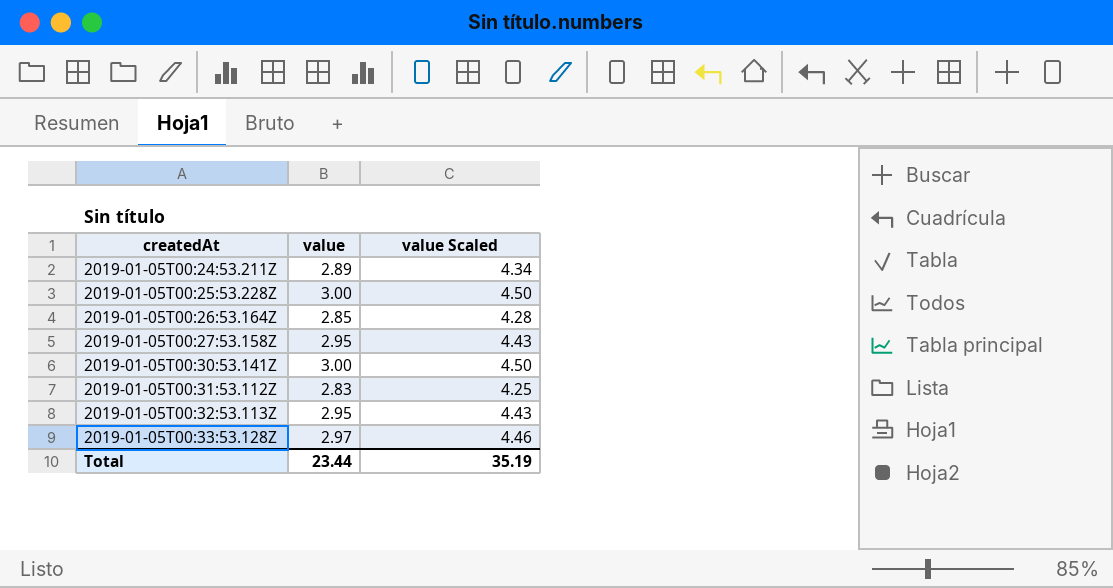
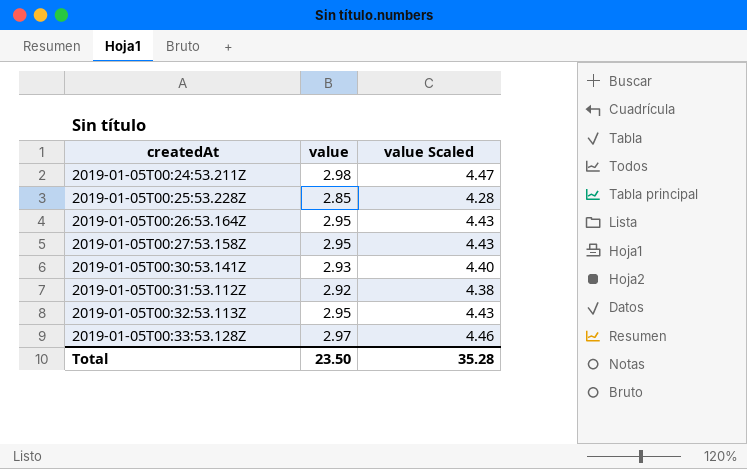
2019-01-05T00:24:53.211Z | value: 2.89 -> 2.98
2019-01-05T00:24:53.211Z | value Scaled: 4.34 -> 4.47
2019-01-05T00:25:53.228Z | value: 3.00 -> 2.85
2019-01-05T00:25:53.228Z | value Scaled: 4.50 -> 4.28
2019-01-05T00:26:53.164Z | value: 2.85 -> 2.95
2019-01-05T00:26:53.164Z | value Scaled: 4.28 -> 4.43
2019-01-05T00:30:53.141Z | value: 3.00 -> 2.93
2019-01-05T00:30:53.141Z | value Scaled: 4.50 -> 4.40
2019-01-05T00:31:53.112Z | value: 2.83 -> 2.92
2019-01-05T00:31:53.112Z | value Scaled: 4.25 -> 4.38
Total | value: 23.44 -> 23.50
Total | value Scaled: 35.19 -> 35.28

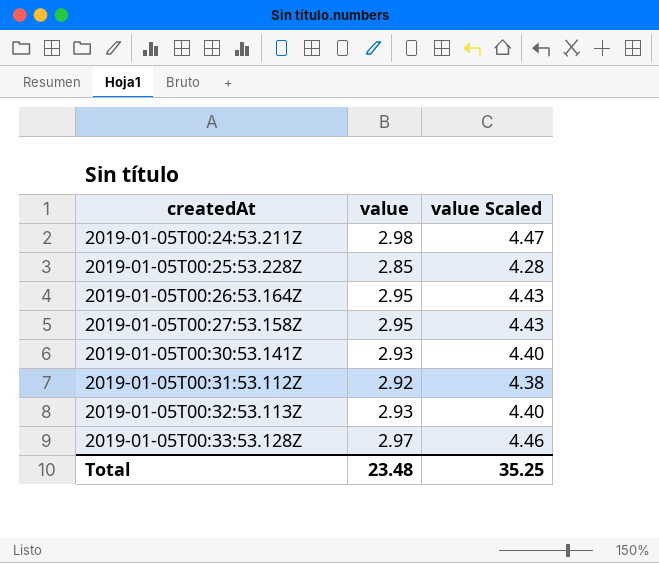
2019-01-05T00:32:53.113Z | value: 2.95 -> 2.93
2019-01-05T00:32:53.113Z | value Scaled: 4.43 -> 4.40
Total | value: 23.50 -> 23.48
Total | value Scaled: 35.28 -> 35.25

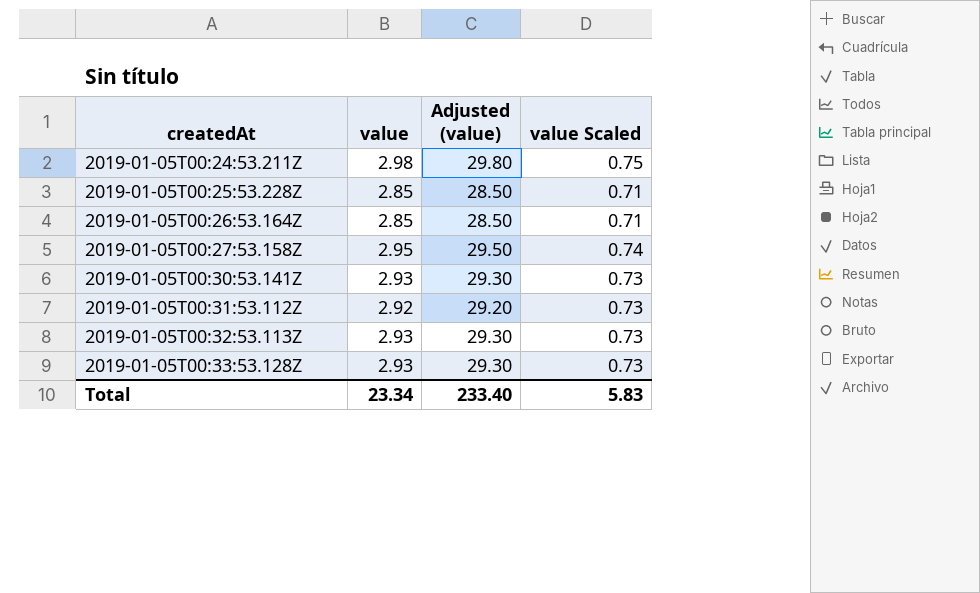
column Adjusted (value) | formula: none -> [value] * 10
column value Scaled | formula: [value] * 1.5 -> [value] * 0.25
2019-01-05T00:26:53.164Z | value: 2.95 -> 2.85
2019-01-05T00:33:53.128Z | value: 2.97 -> 2.93
Total | value: 23.48 -> 23.34
Total | value Scaled: 35.25 -> 5.83

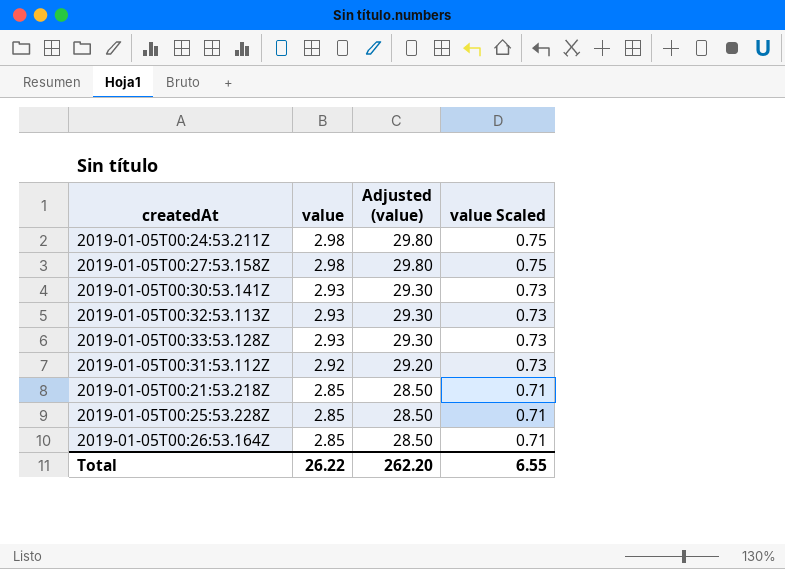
row order: createdAt ascending -> value descending
2019-01-05T00:27:53.158Z | value: 2.95 -> 2.98
2019-01-05T00:27:53.158Z | Adjusted (value): 29.50 -> 29.80
2019-01-05T00:27:53.158Z | value Scaled: 0.74 -> 0.75
row 2019-01-05T00:21:53.218Z: none -> 2.85 | 28.50 | 0.71
Total | value: 23.34 -> 26.22
Total | Adjusted (value): 233.40 -> 262.20
Total | value Scaled: 5.83 -> 6.55

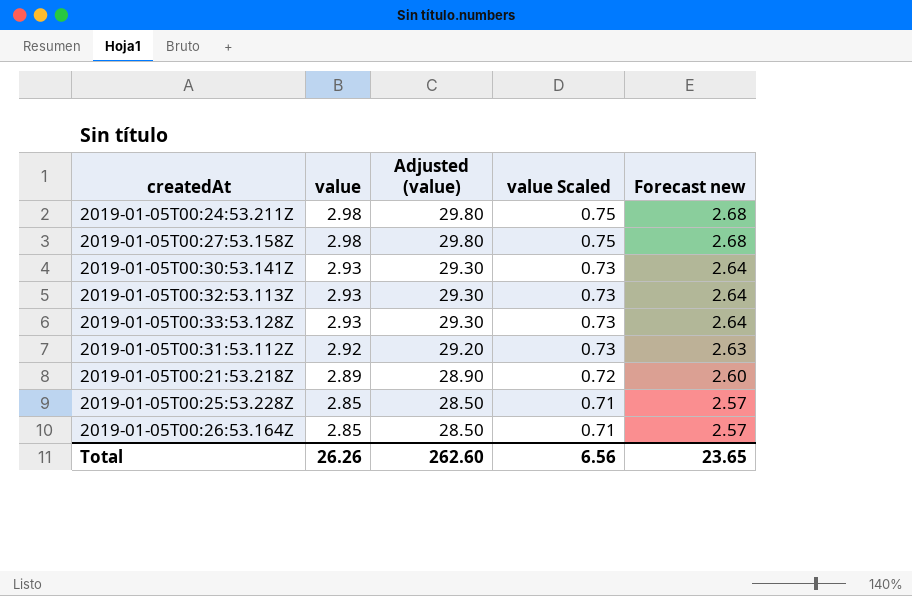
column Forecast new | formula: none -> [value] * 0.9
2019-01-05T00:21:53.218Z | value: 2.85 -> 2.89
2019-01-05T00:21:53.218Z | Adjusted (value): 28.50 -> 28.90
2019-01-05T00:21:53.218Z | value Scaled: 0.71 -> 0.72
Total | value: 26.22 -> 26.26
Total | Adjusted (value): 262.20 -> 262.60
Total | value Scaled: 6.55 -> 6.56

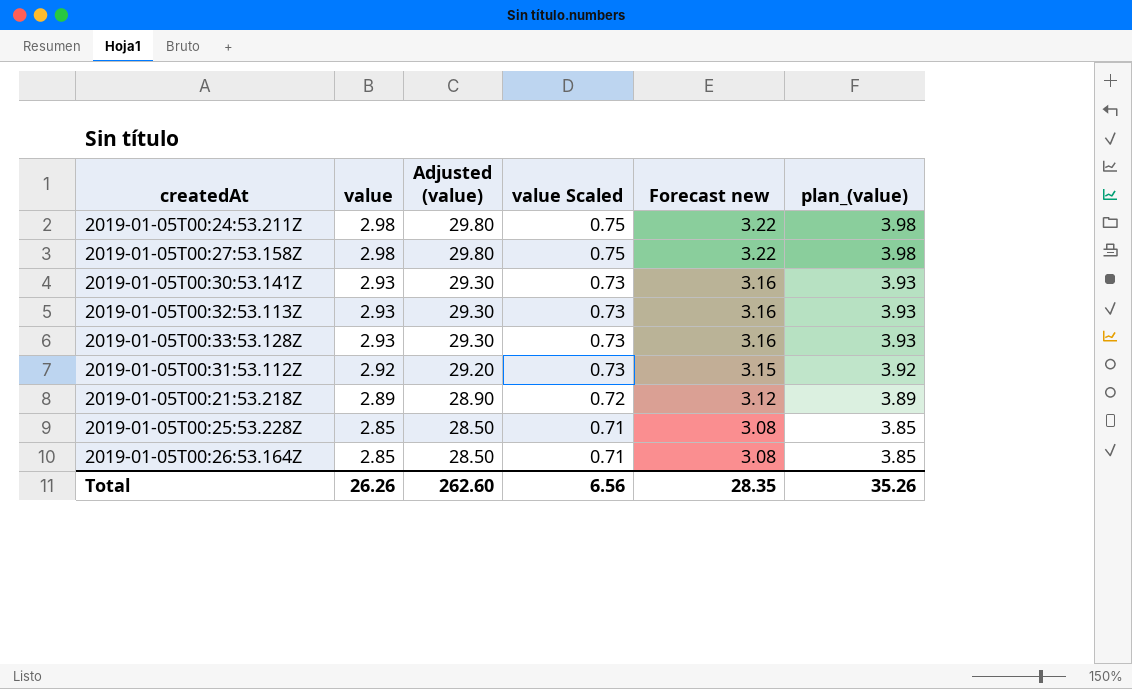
column Forecast new | formula: [value] * 0.9 -> [value] * 1.08
column plan_(value) | formula: none -> [value] + 1
Total | Forecast new: 23.65 -> 28.35

